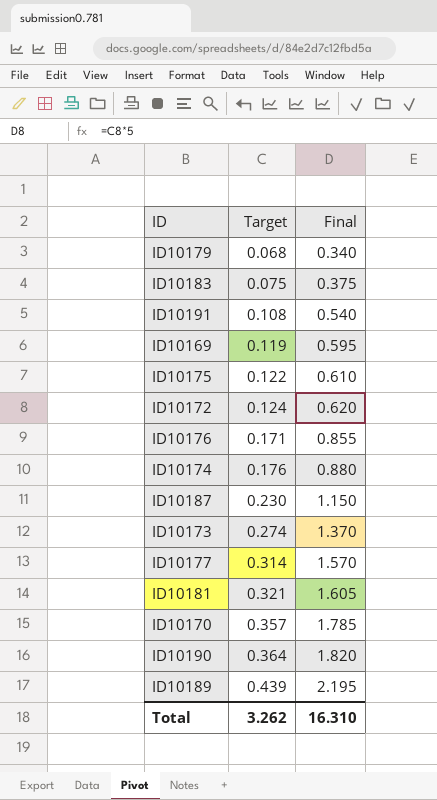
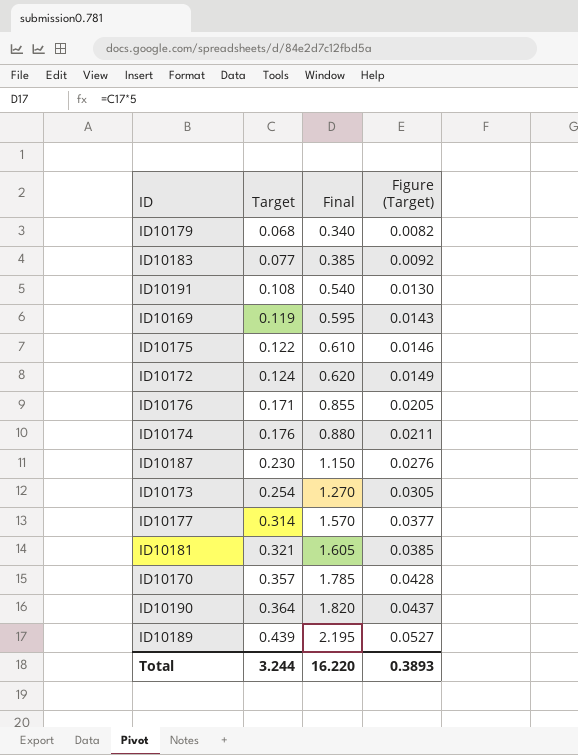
column Figure (Target) | formula: none -> [Target] * 0.12
ID10183 | Target: 0.075 -> 0.077
ID10183 | Final: 0.375 -> 0.385
ID10173 | Target: 0.274 -> 0.254
ID10173 | Final: 1.370 -> 1.270
Total | Target: 3.262 -> 3.244
Total | Final: 16.310 -> 16.220

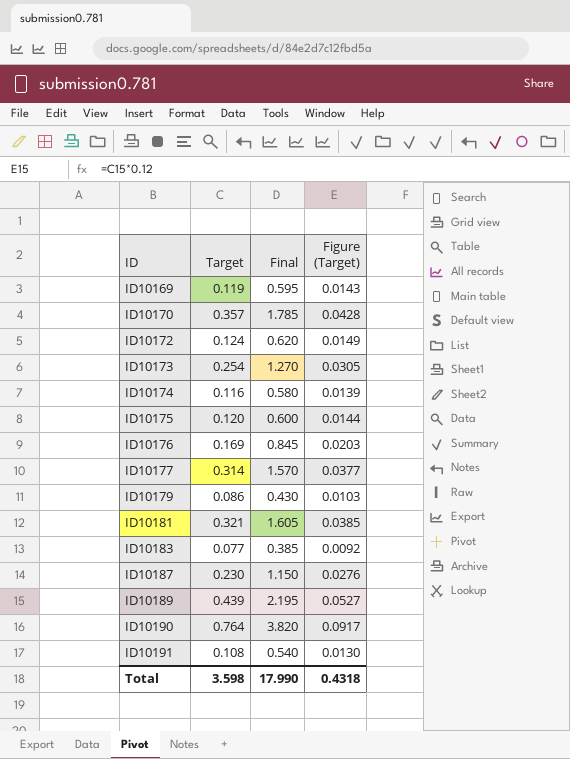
row order: Target ascending -> ID ascending
ID10174 | Target: 0.176 -> 0.116
ID10174 | Final: 0.880 -> 0.580
ID10174 | Figure (Target): 0.0211 -> 0.0139
ID10175 | Target: 0.122 -> 0.120
ID10175 | Final: 0.610 -> 0.600
ID10175 | Figure (Target): 0.0146 -> 0.0144
ID10176 | Target: 0.171 -> 0.169
ID10176 | Final: 0.855 -> 0.845
ID10176 | Figure (Target): 0.0205 -> 0.0203
ID10179 | Target: 0.068 -> 0.086
ID10179 | Final: 0.340 -> 0.430
ID10179 | Figure (Target): 0.0082 -> 0.0103
ID10190 | Target: 0.364 -> 0.764
ID10190 | Final: 1.820 -> 3.820
ID10190 | Figure (Target): 0.0437 -> 0.0917
Total | Target: 3.244 -> 3.598
Total | Final: 16.220 -> 17.990
Total | Figure (Target): 0.3893 -> 0.4318

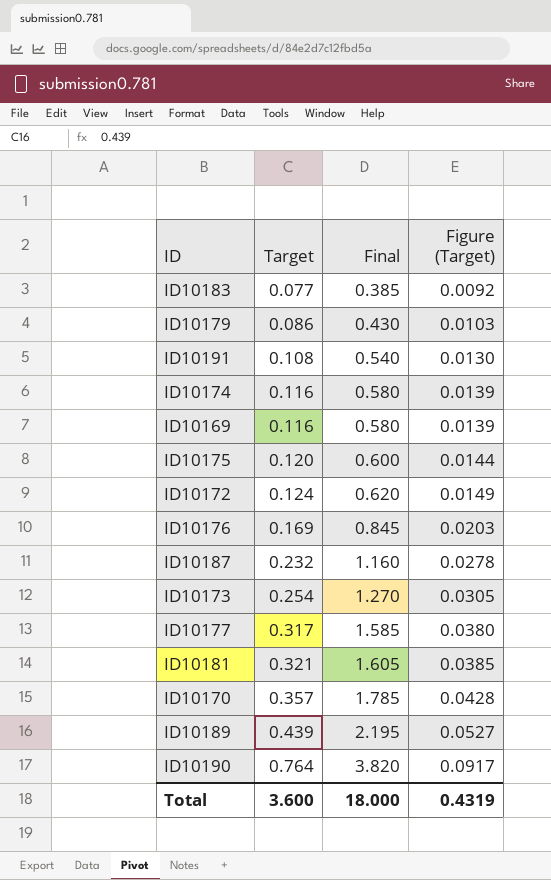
row order: ID ascending -> Target ascending
ID10169 | Target: 0.119 -> 0.116
ID10169 | Final: 0.595 -> 0.580
ID10169 | Figure (Target): 0.0143 -> 0.0139
ID10187 | Target: 0.230 -> 0.232
ID10187 | Final: 1.150 -> 1.160
ID10187 | Figure (Target): 0.0276 -> 0.0278
ID10177 | Target: 0.314 -> 0.317
ID10177 | Final: 1.570 -> 1.585
ID10177 | Figure (Target): 0.0377 -> 0.0380
Total | Target: 3.598 -> 3.600
Total | Final: 17.990 -> 18.000
Total | Figure (Target): 0.4318 -> 0.4319

